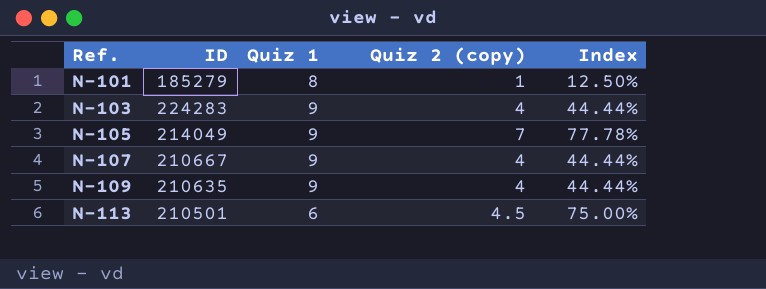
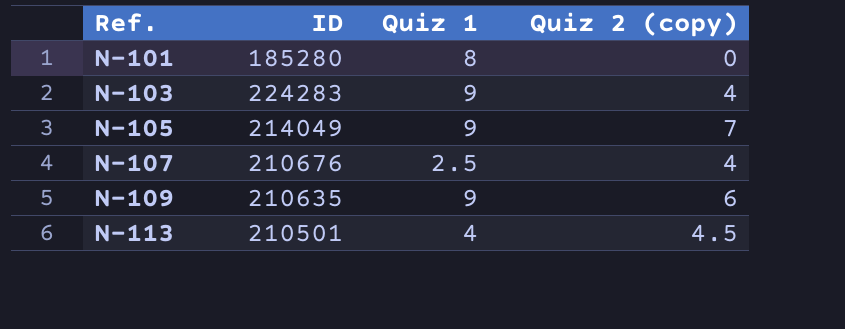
column Index | formula: [Quiz 2 (copy)] / [Quiz 1] -> none
N-101 | ID: 185279 -> 185280
N-101 | Quiz 2 (copy): 1 -> 0
N-107 | ID: 210667 -> 210676
N-107 | Quiz 1: 9 -> 2.5
N-109 | Quiz 2 (copy): 4 -> 6
N-113 | Quiz 1: 6 -> 4

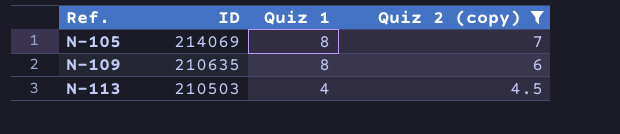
filter: none -> Quiz 2 (copy) >= 4.5
N-105 | ID: 214049 -> 214069
N-105 | Quiz 1: 9 -> 8
N-109 | Quiz 1: 9 -> 8
N-113 | ID: 210501 -> 210503

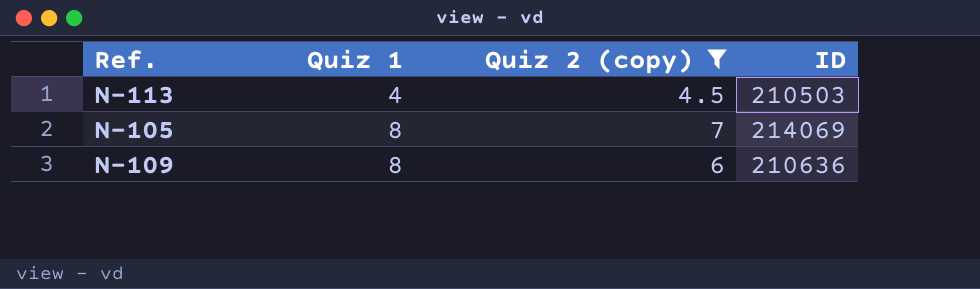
row order: Ref. ascending -> Quiz 1 ascending
column ID | position: 2 -> 4
N-109 | ID: 210635 -> 210636

